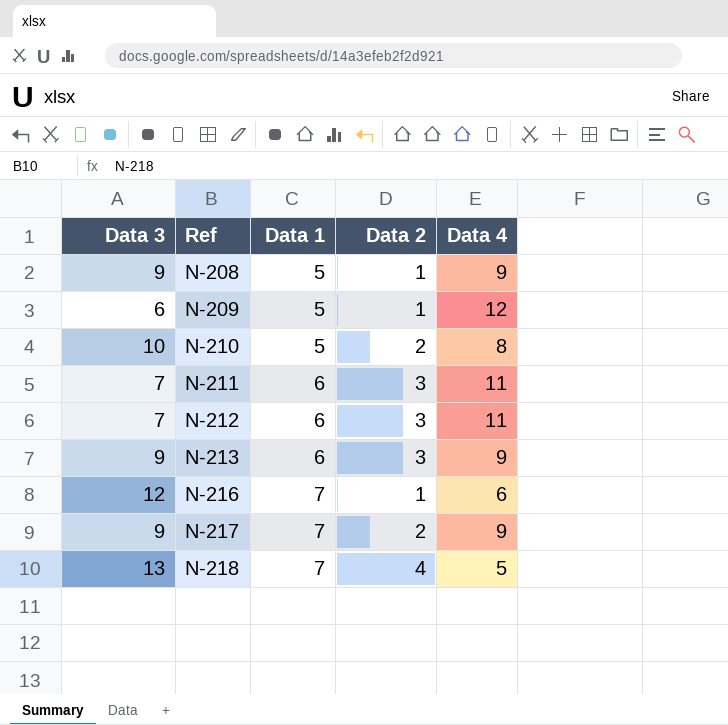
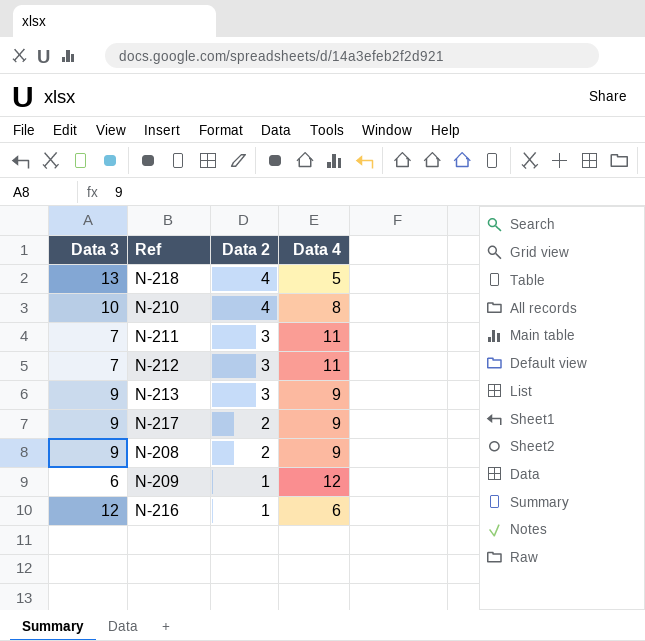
row order: Ref ascending -> Data 2 descending
column Data 1 | position: 3 -> none
N-210 | Data 2: 2 -> 4
N-208 | Data 2: 1 -> 2

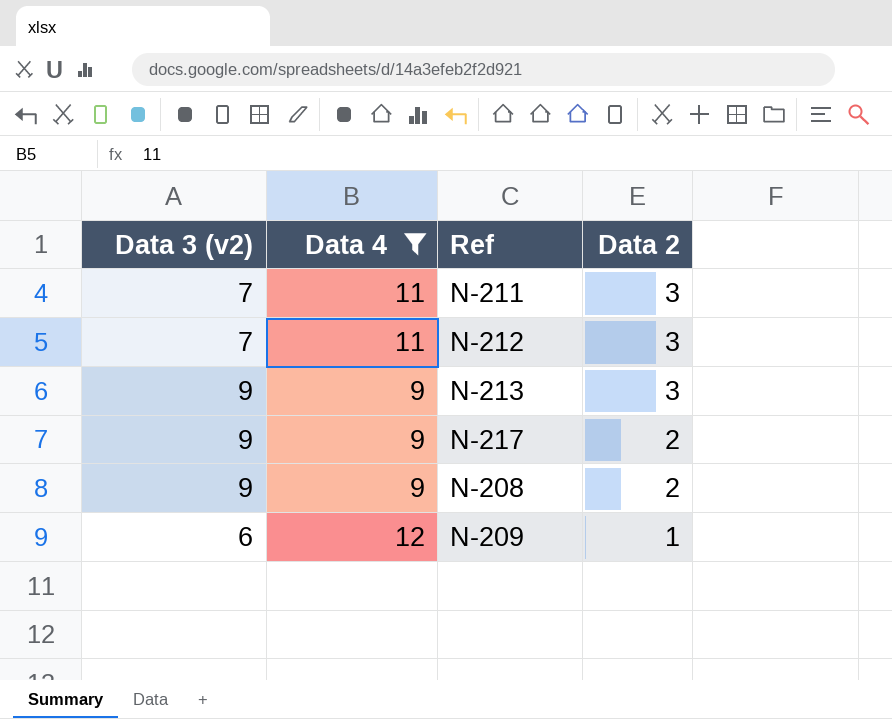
filter: none -> Data 4 >= 9
column name: Data 3 -> Data 3 (v2)
column Data 4 | position: 4 -> 2

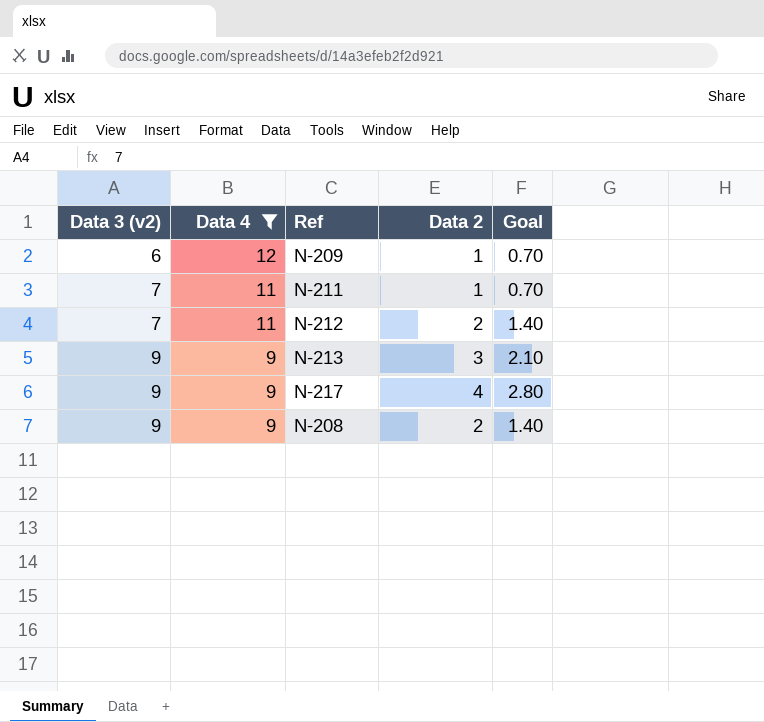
row order: Data 2 descending -> Data 3 (v2) ascending
column Goal | formula: none -> [Data 2] * 0.7
N-211 | Data 2: 3 -> 1
N-212 | Data 2: 3 -> 2
N-217 | Data 2: 2 -> 4

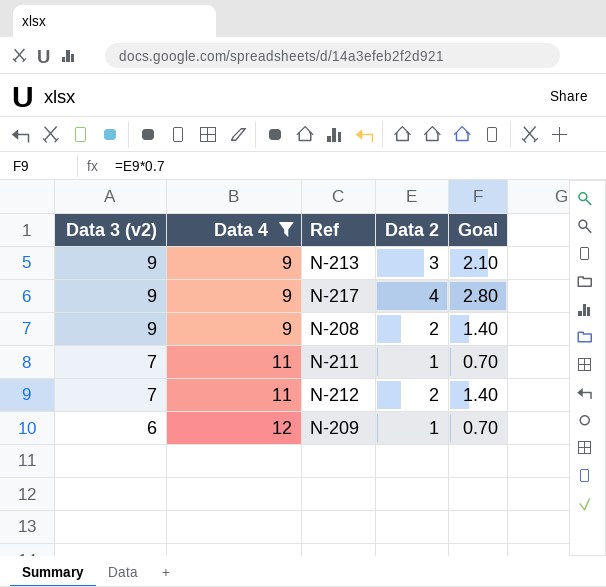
row order: Data 3 (v2) ascending -> Data 3 (v2) descending

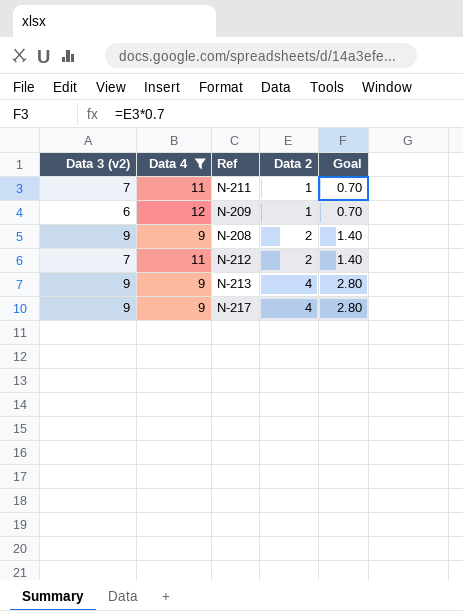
row order: Data 3 (v2) descending -> Data 2 ascending
N-213 | Data 2: 3 -> 4
N-213 | Goal: 2.10 -> 2.80

